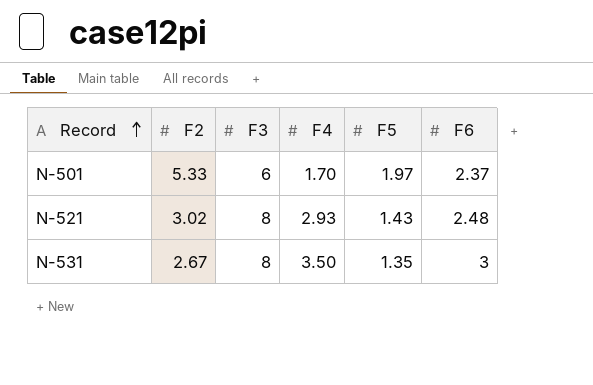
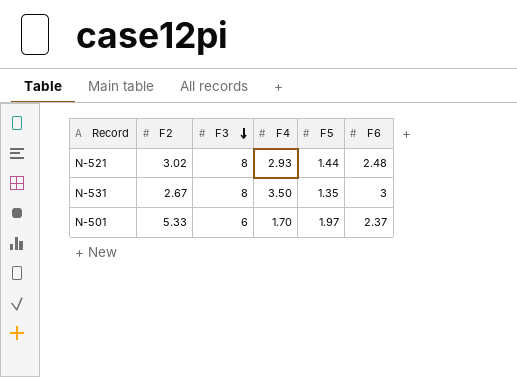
row order: Record ascending -> F3 descending
N-521 | F5: 1.43 -> 1.44

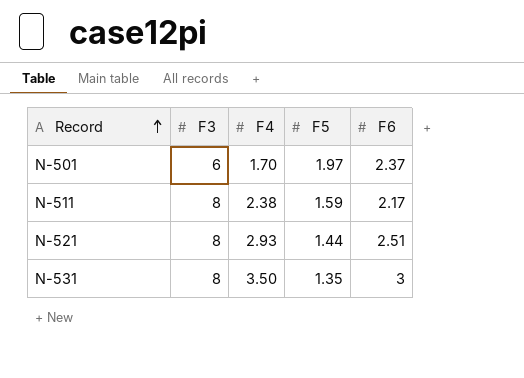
row order: F3 descending -> Record ascending
column F2 | position: 2 -> none
row N-511: none -> 8 | 2.38 | 1.59 | 2.17
N-521 | F6: 2.48 -> 2.51

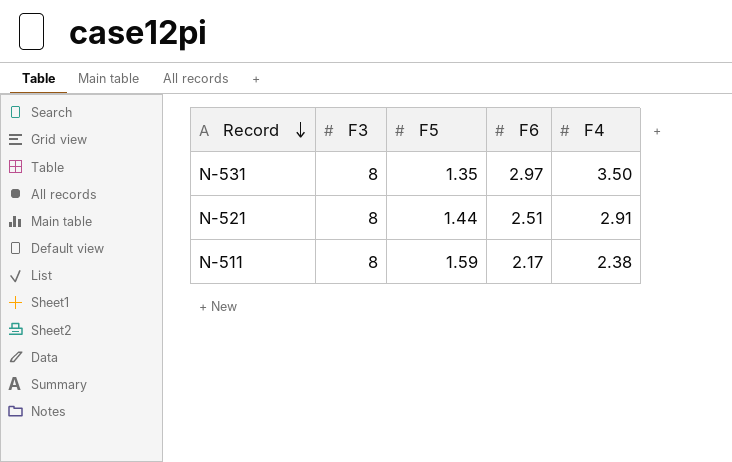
row order: Record ascending -> Record descending
column F4 | position: 3 -> 5
row N-501: 6 | 1.70 | 1.97 | 2.37 -> none
N-531 | F6: 3 -> 2.97
N-521 | F4: 2.93 -> 2.91

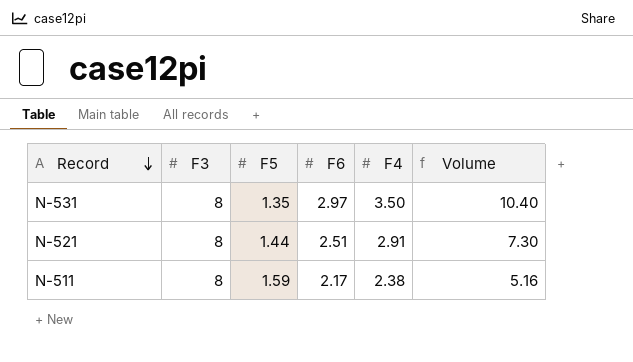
column Volume | formula: none -> [F6] * [F4]

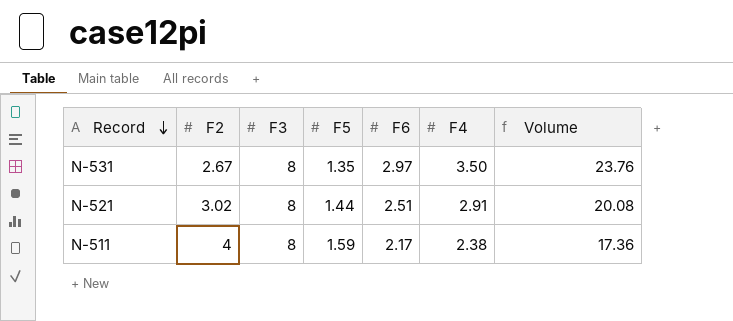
column F2 | position: none -> 2
column Volume | formula: [F6] * [F4] -> [F3] * [F6]

